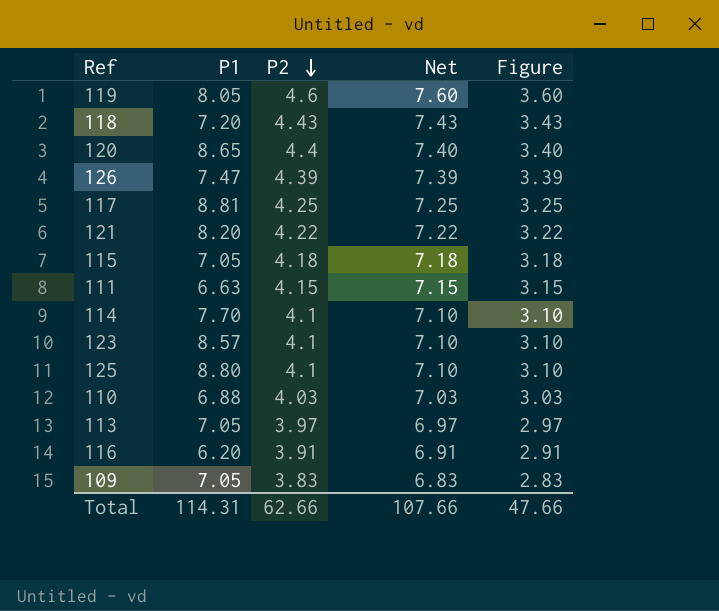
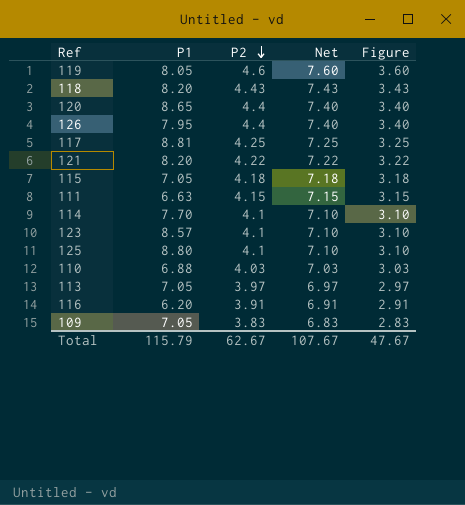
118 | P1: 7.20 -> 8.20
126 | P1: 7.47 -> 7.95
126 | P2: 4.39 -> 4.4
126 | Net: 7.39 -> 7.40
126 | Figure: 3.39 -> 3.40
Total | P1: 114.31 -> 115.79
Total | P2: 62.66 -> 62.67
Total | Net: 107.66 -> 107.67
Total | Figure: 47.66 -> 47.67

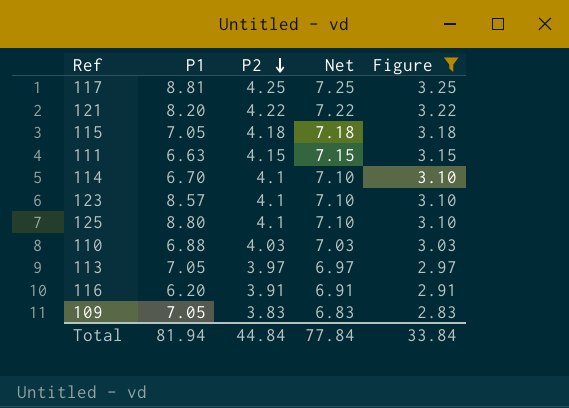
filter: none -> Figure <= 3.25
114 | P1: 7.70 -> 6.70
Total | P1: 115.79 -> 81.94
Total | P2: 62.67 -> 44.84
Total | Net: 107.67 -> 77.84
Total | Figure: 47.67 -> 33.84

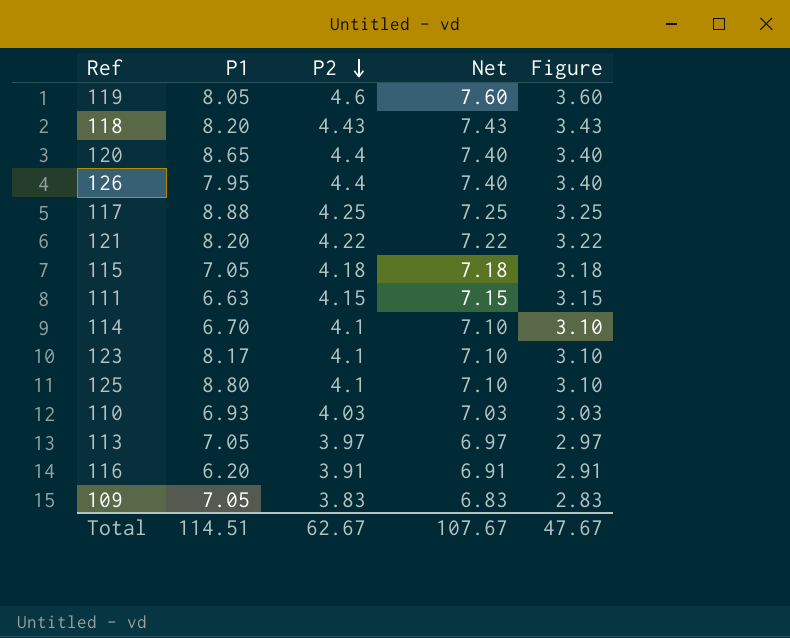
filter: Figure <= 3.25 -> none
117 | P1: 8.81 -> 8.88
123 | P1: 8.57 -> 8.17
110 | P1: 6.88 -> 6.93
Total | P1: 81.94 -> 114.51
Total | P2: 44.84 -> 62.67
Total | Net: 77.84 -> 107.67
Total | Figure: 33.84 -> 47.67

